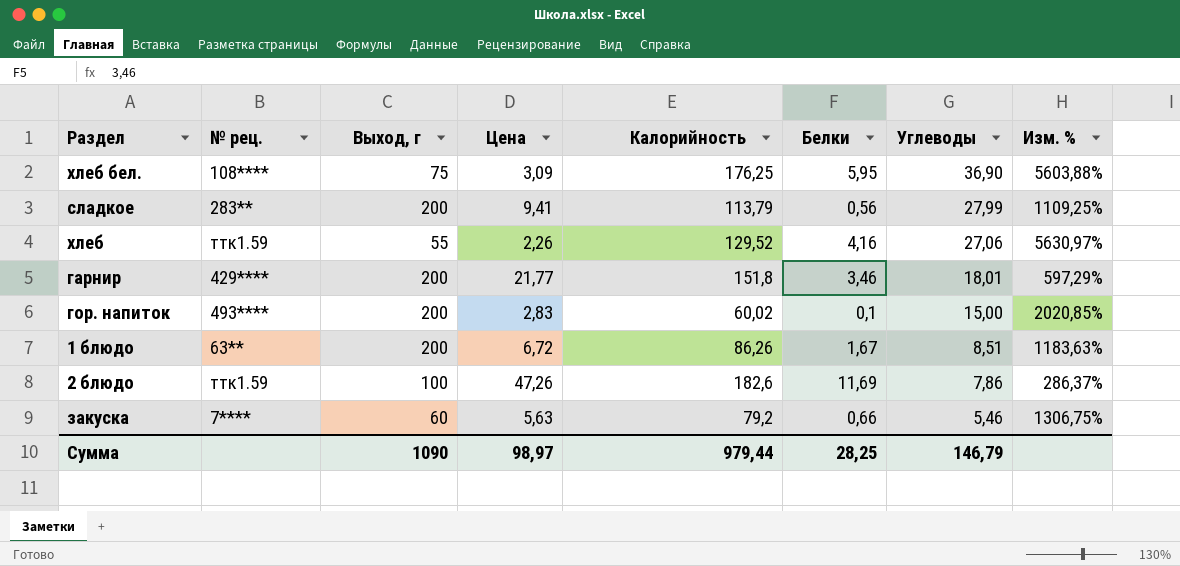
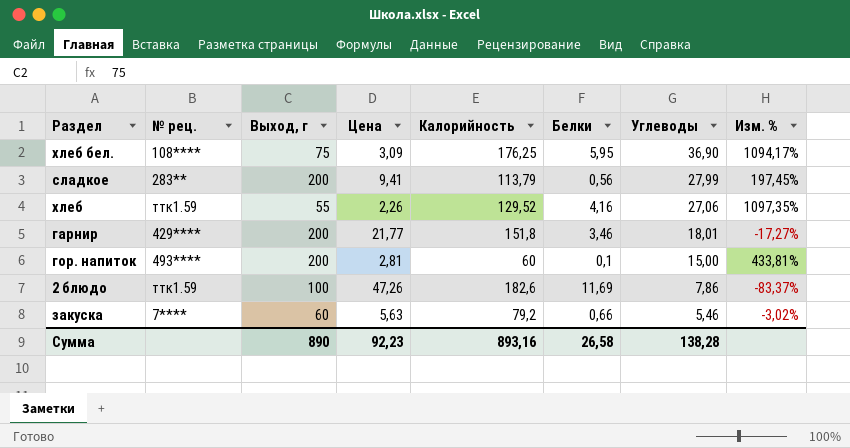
column Изм. % | formula: ([Калорийность] - [Цена]) / [Цена] -> ([Углеводы] - [Цена]) / [Цена]
row 1 блюдо: 63** | 200 | 6,72 | 86,26 | 1,67 | 8,51 | 1183,63% -> none
гор. напиток | Цена: 2,83 -> 2,81
гор. напиток | Калорийность: 60,02 -> 60
Сумма | Выход, г: 1090 -> 890
Сумма | Цена: 98,97 -> 92,23
Сумма | Калорийность: 979,44 -> 893,16
Сумма | Белки: 28,25 -> 26,58
Сумма | Углеводы: 146,79 -> 138,28

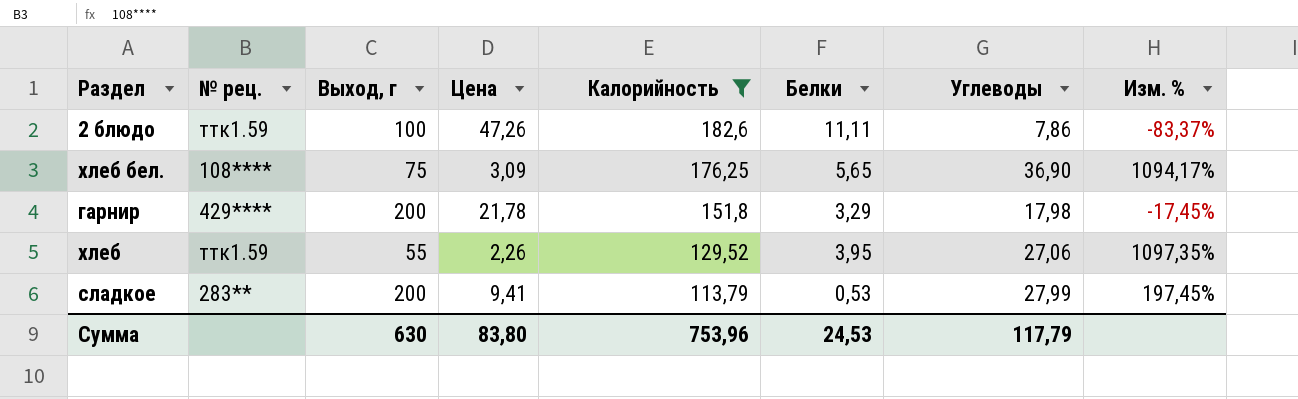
filter: none -> Калорийность >= 113,79
row order: Углеводы descending -> Калорийность descending
2 блюдо | Белки: 11,69 -> 11,11
хлеб бел. | Белки: 5,95 -> 5,65
гарнир | Цена: 21,77 -> 21,78
гарнир | Белки: 3,46 -> 3,29
гарнир | Углеводы: 18,01 -> 17,98
гарнир | Изм. %: -17,27% -> -17,45%
хлеб | Белки: 4,16 -> 3,95
сладкое | Белки: 0,56 -> 0,53
Сумма | Выход, г: 890 -> 630
Сумма | Цена: 92,23 -> 83,80
Сумма | Калорийность: 893,16 -> 753,96
Сумма | Белки: 26,58 -> 24,53
Сумма | Углеводы: 138,28 -> 117,79

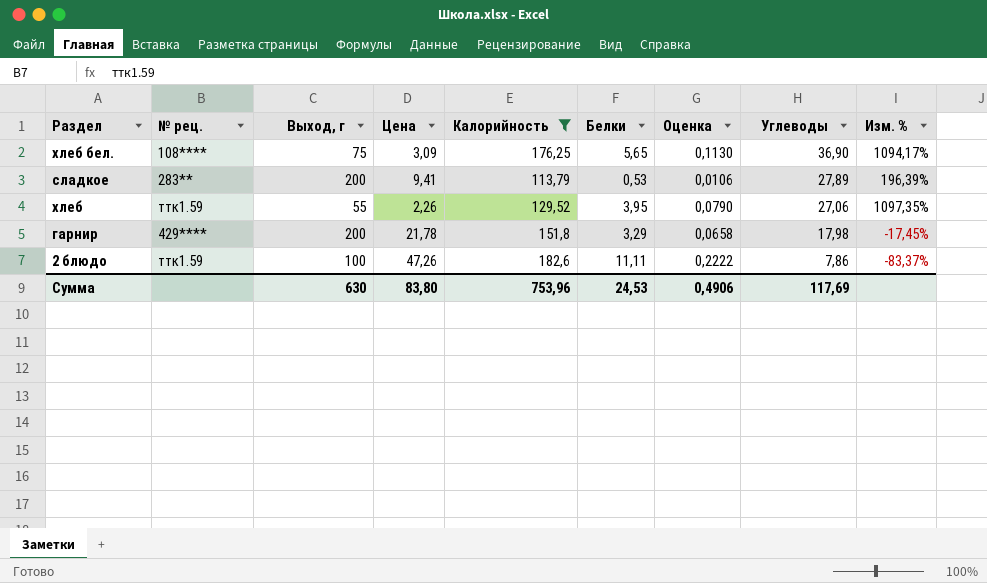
row order: Калорийность descending -> Углеводы descending
column Оценка | formula: none -> [Белки] * 0,02
сладкое | Углеводы: 27,99 -> 27,89
сладкое | Изм. %: 197,45% -> 196,39%
Сумма | Углеводы: 117,79 -> 117,69

